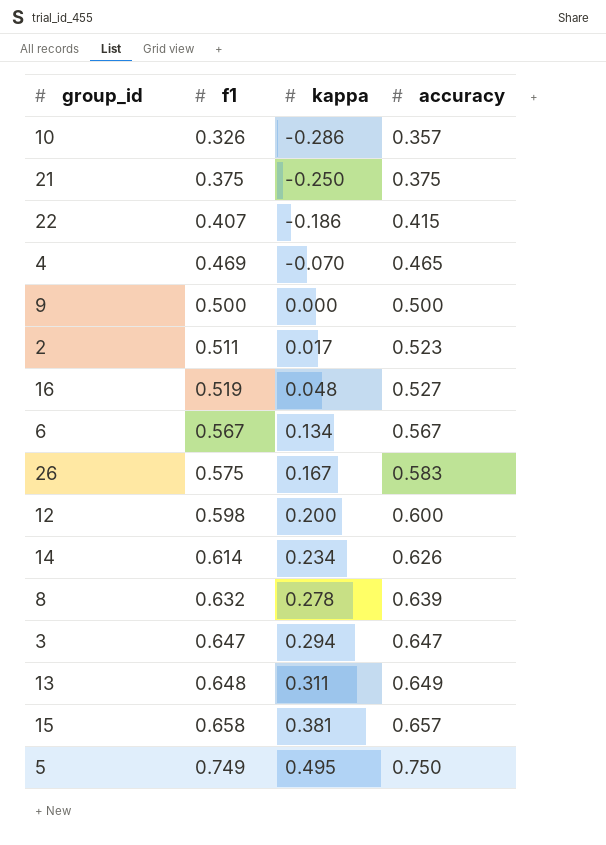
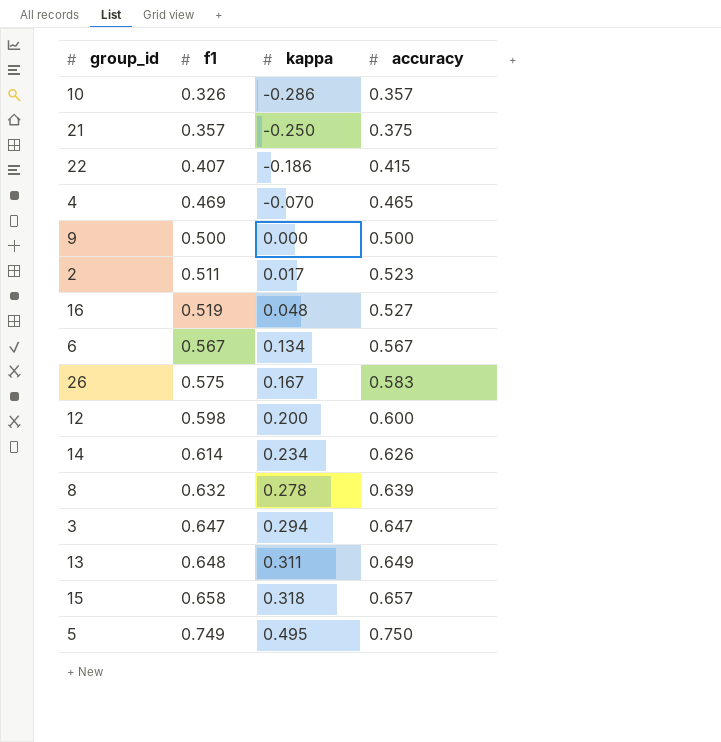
21 | f1: 0.375 -> 0.357
15 | kappa: 0.381 -> 0.318

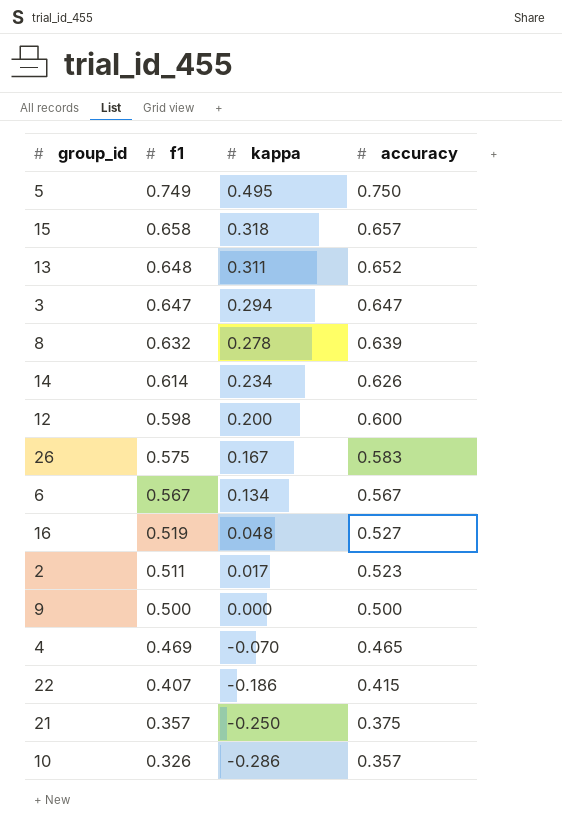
row order: f1 ascending -> f1 descending
13 | accuracy: 0.649 -> 0.652

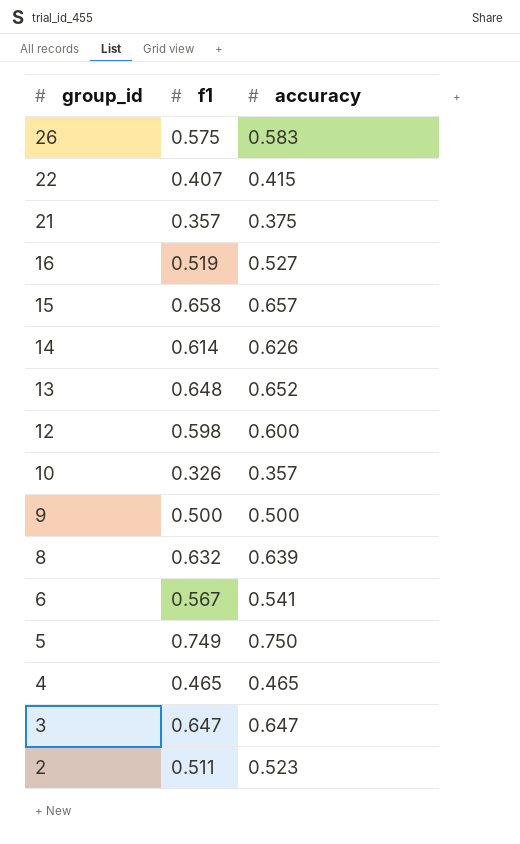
row order: f1 descending -> group_id descending
column kappa | position: 3 -> none
6 | accuracy: 0.567 -> 0.541
4 | f1: 0.469 -> 0.465

